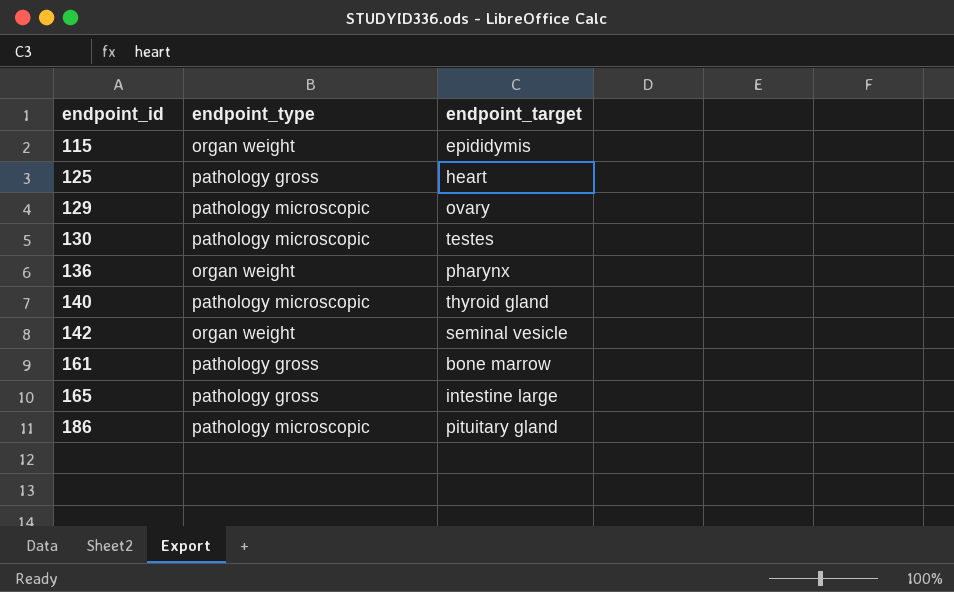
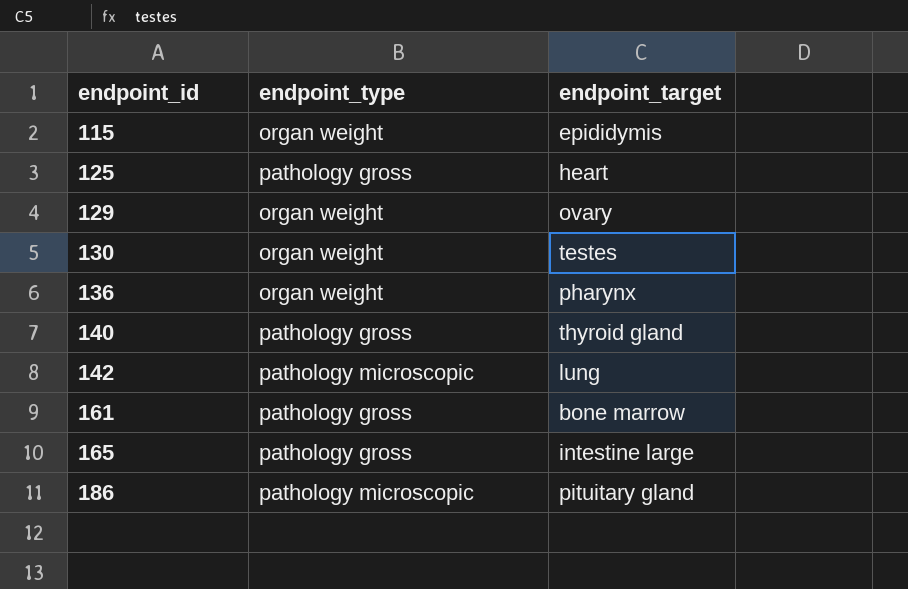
129 | endpoint_type: pathology microscopic -> organ weight
130 | endpoint_type: pathology microscopic -> organ weight
140 | endpoint_type: pathology microscopic -> pathology gross
142 | endpoint_type: organ weight -> pathology microscopic
142 | endpoint_target: seminal vesicle -> lung

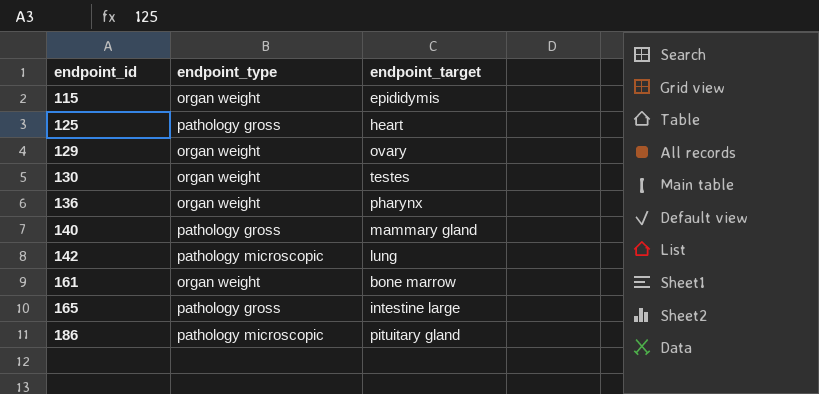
140 | endpoint_target: thyroid gland -> mammary gland
161 | endpoint_type: pathology gross -> organ weight

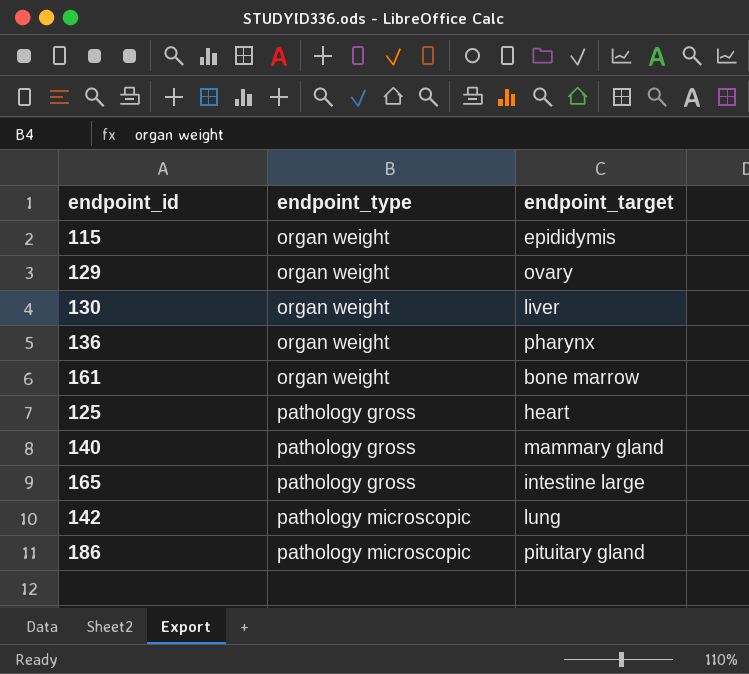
row order: endpoint_id ascending -> endpoint_type ascending
130 | endpoint_target: testes -> liver

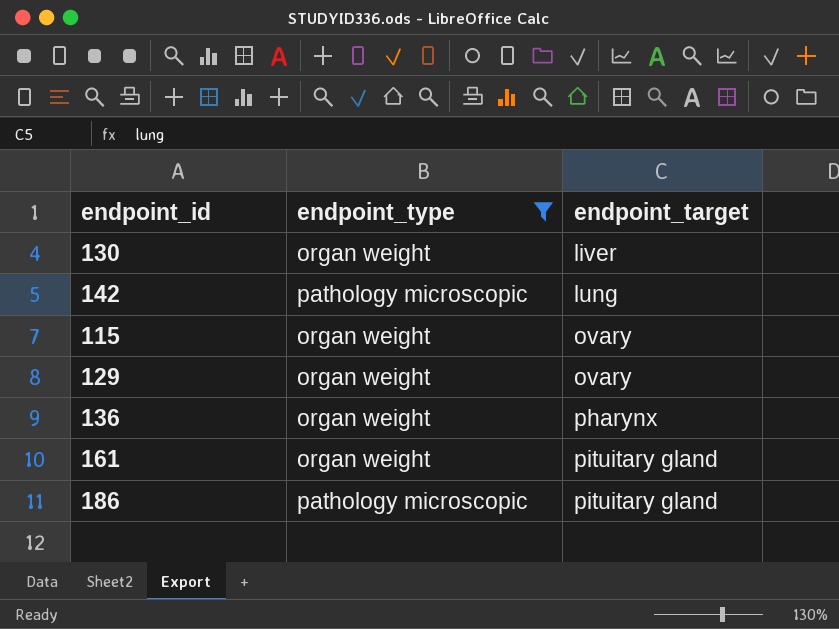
filter: none -> endpoint_type != pathology gross
row order: endpoint_type ascending -> endpoint_target ascending
115 | endpoint_target: epididymis -> ovary
161 | endpoint_target: bone marrow -> pituitary gland

